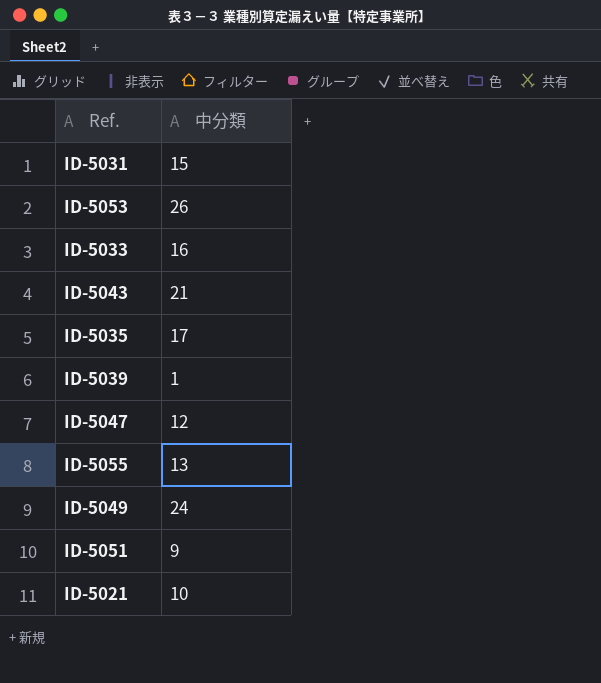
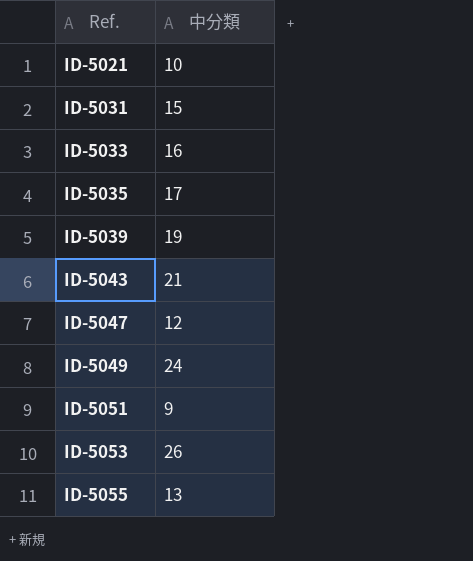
row order: none -> Ref. ascending
ID-5039 | 中分類: 1 -> 19

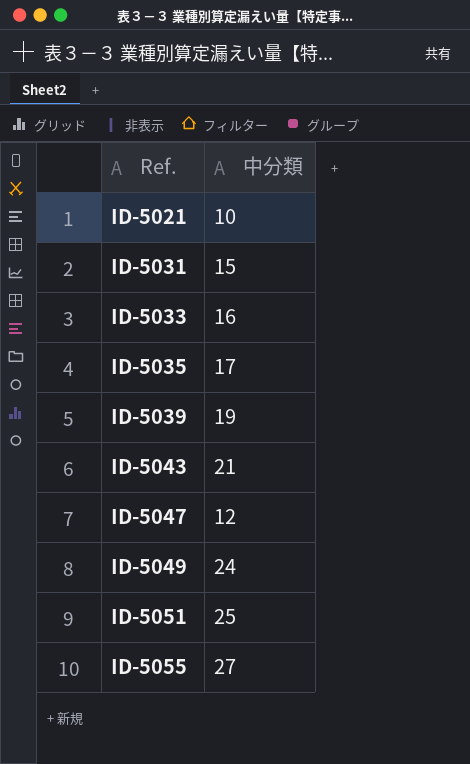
row ID-5053: 26 -> none
ID-5051 | 中分類: 9 -> 25
ID-5055 | 中分類: 13 -> 27

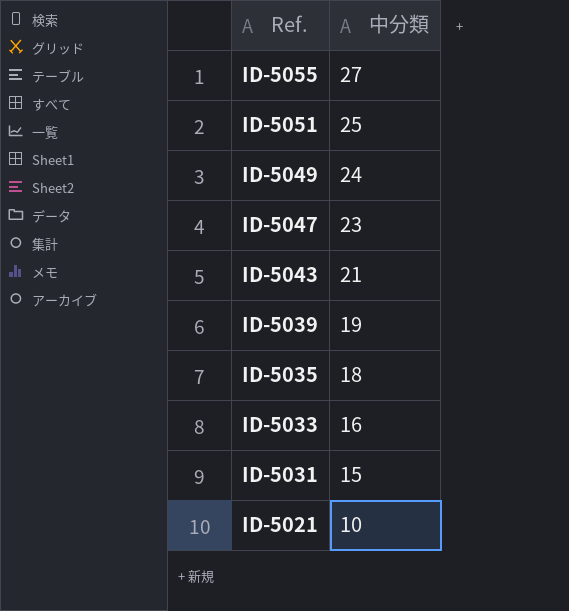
row order: Ref. ascending -> Ref. descending
ID-5047 | 中分類: 12 -> 23
ID-5035 | 中分類: 17 -> 18

